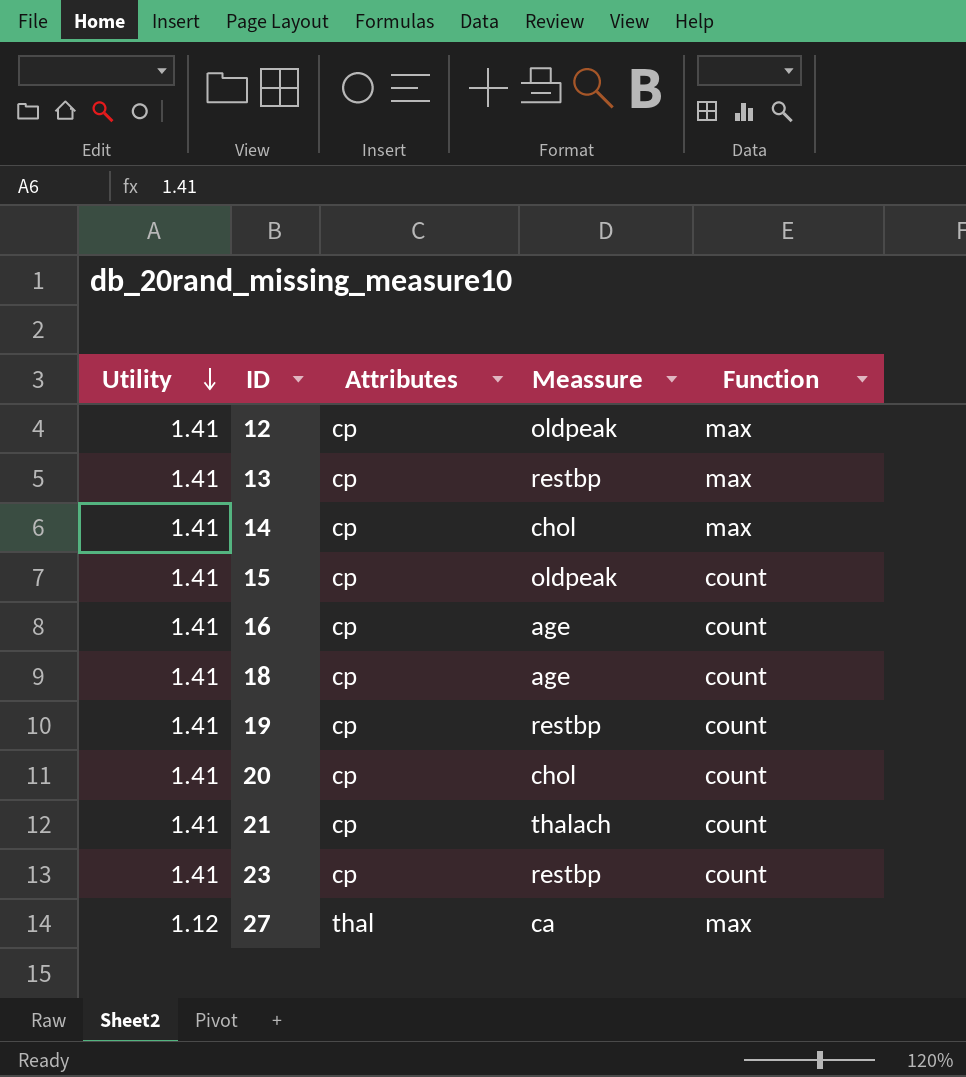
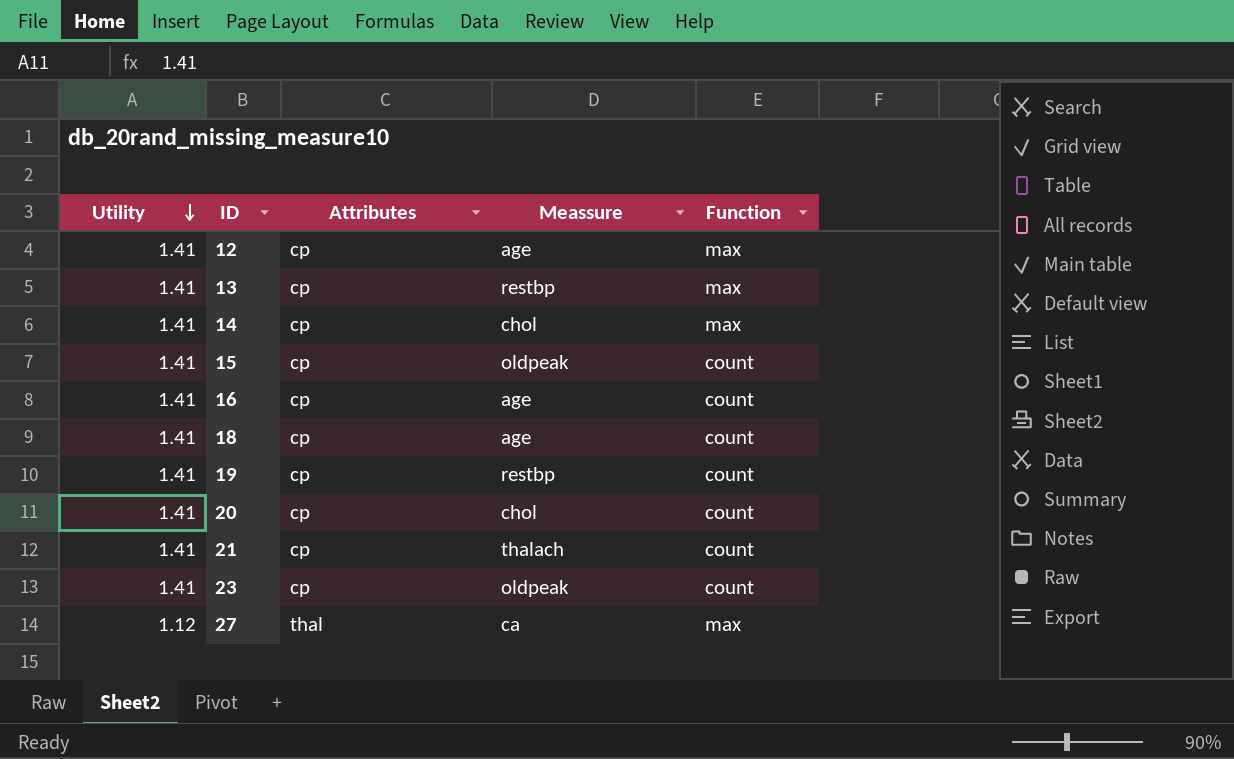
12 | Meassure: oldpeak -> age
23 | Meassure: restbp -> oldpeak

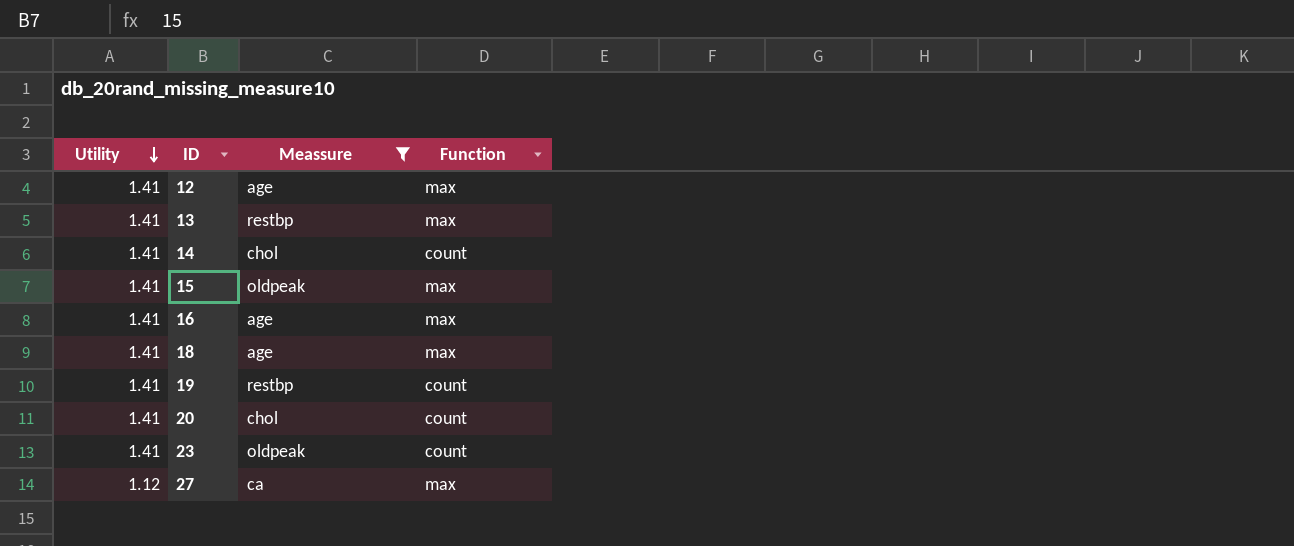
filter: none -> Meassure != thalach
column Attributes | position: 3 -> none
14 | Function: max -> count
15 | Function: count -> max
16 | Function: count -> max
18 | Function: count -> max

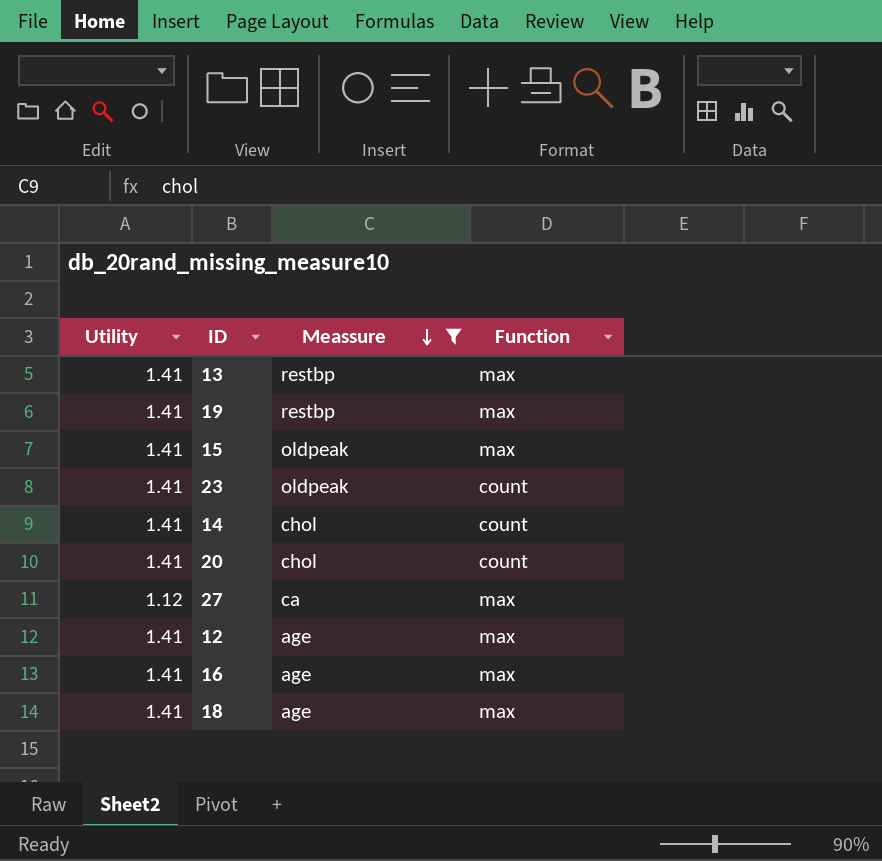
row order: Utility descending -> Meassure descending
19 | Function: count -> max

